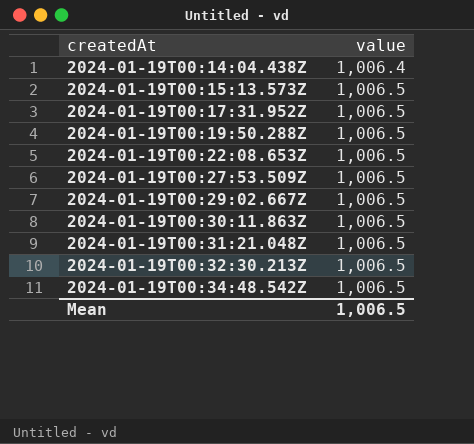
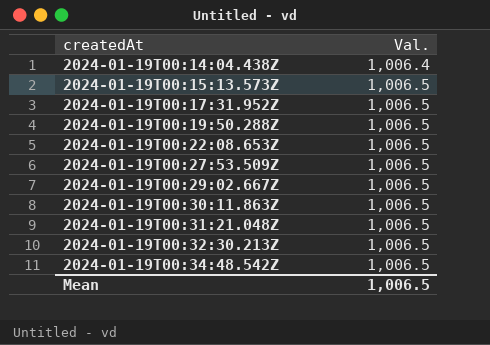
column name: value -> Val.

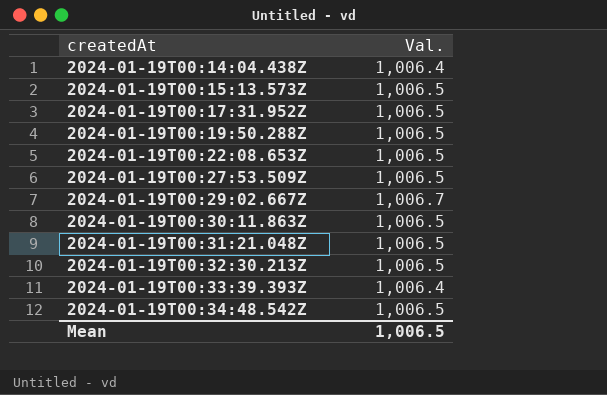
2024-01-19T00:29:02.667Z | Val.: 1,006.5 -> 1,006.7
row 2024-01-19T00:33:39.393Z: none -> 1,006.4

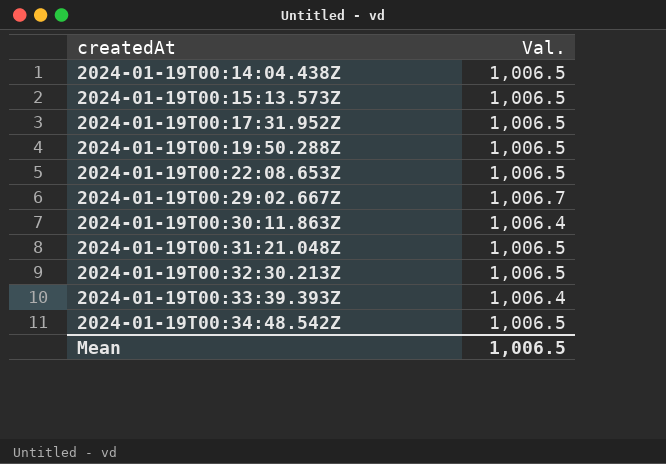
row 2024-01-19T00:27:53.509Z: 1,006.5 -> none
2024-01-19T00:14:04.438Z | Val.: 1,006.4 -> 1,006.5
2024-01-19T00:30:11.863Z | Val.: 1,006.5 -> 1,006.4

